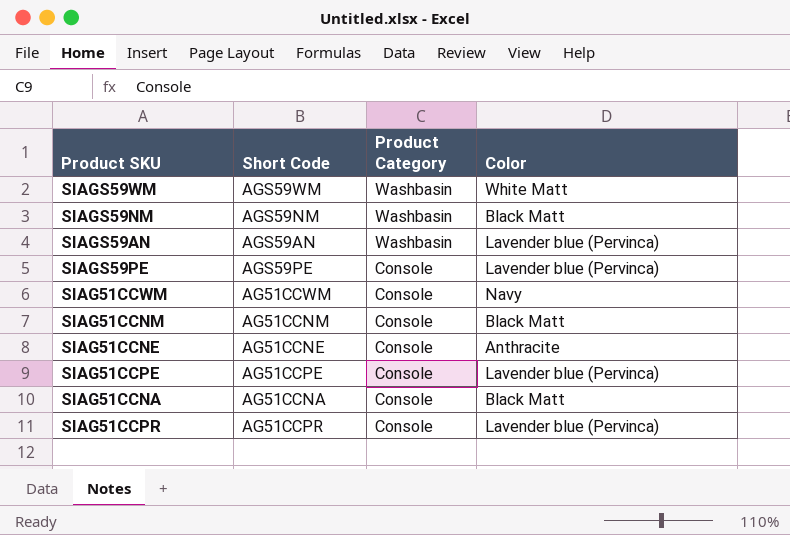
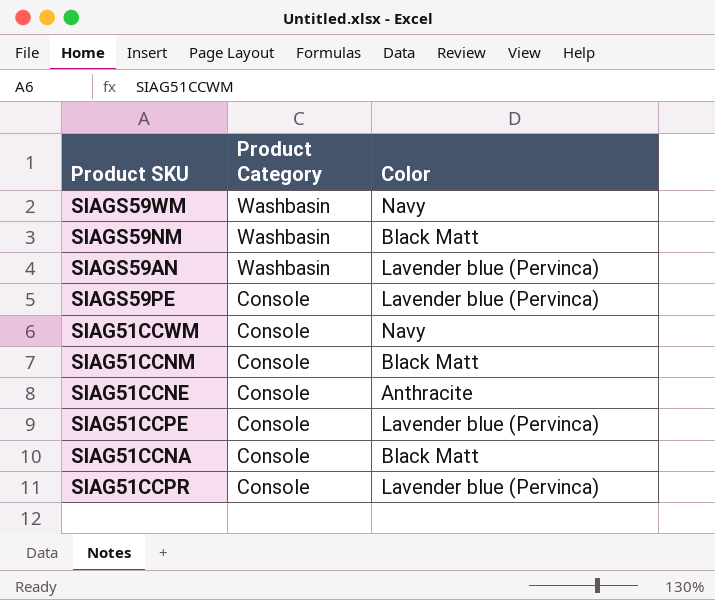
column Short Code | position: 2 -> none
SIAGS59WM | Color: White Matt -> Navy

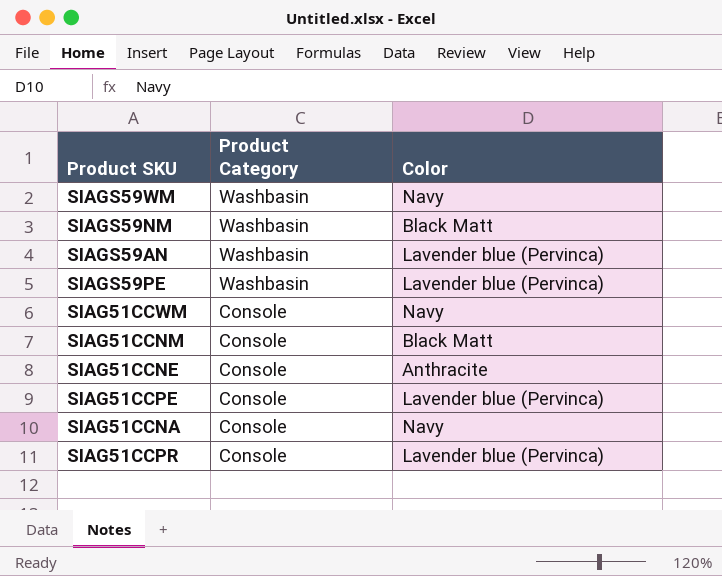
SIAGS59PE | Product Category: Console -> Washbasin
SIAG51CCNA | Color: Black Matt -> Navy

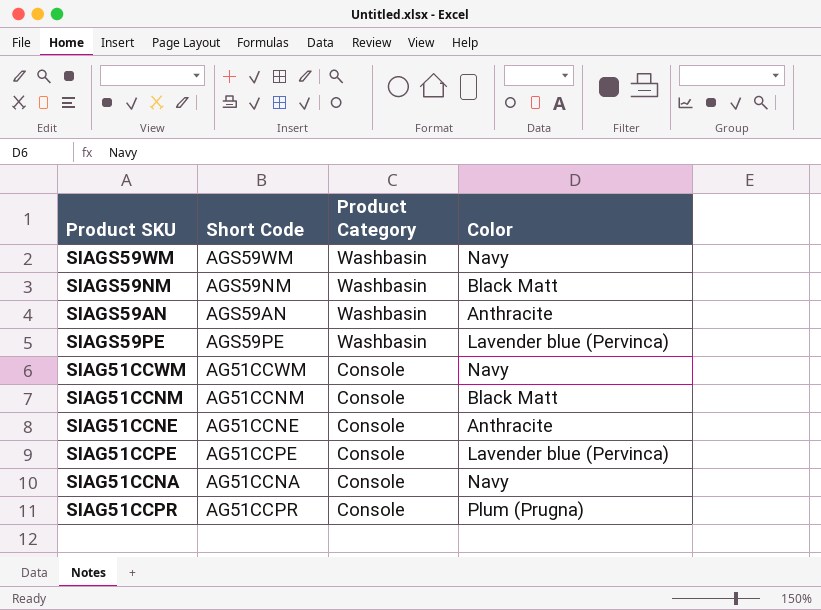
column Short Code | position: none -> 2
SIAGS59AN | Color: Lavender blue (Pervinca) -> Anthracite
SIAG51CCPR | Color: Lavender blue (Pervinca) -> Plum (Prugna)

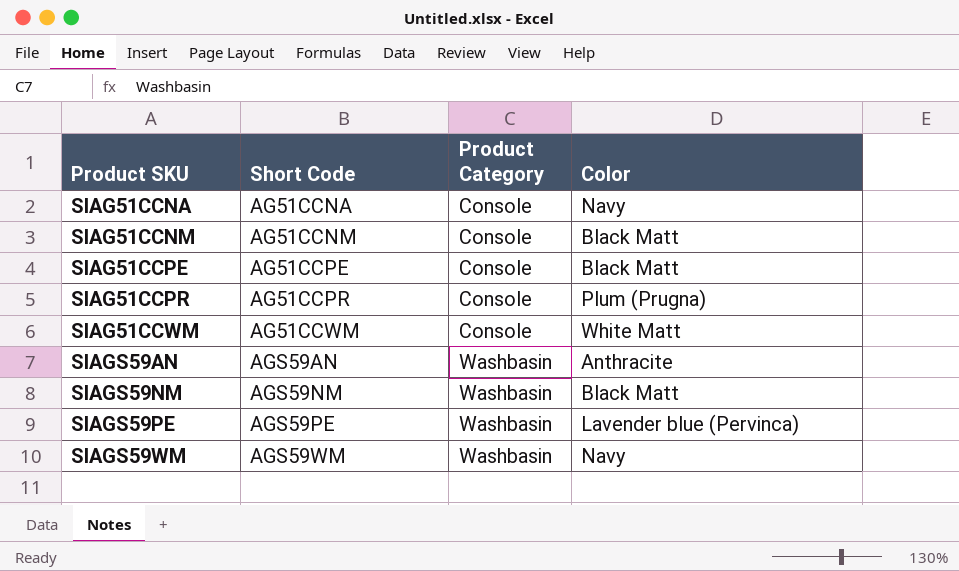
row order: Product Category descending -> Product SKU ascending
row SIAG51CCNE: AG51CCNE | Console | Anthracite -> none
SIAG51CCPE | Color: Lavender blue (Pervinca) -> Black Matt
SIAG51CCWM | Color: Navy -> White Matt

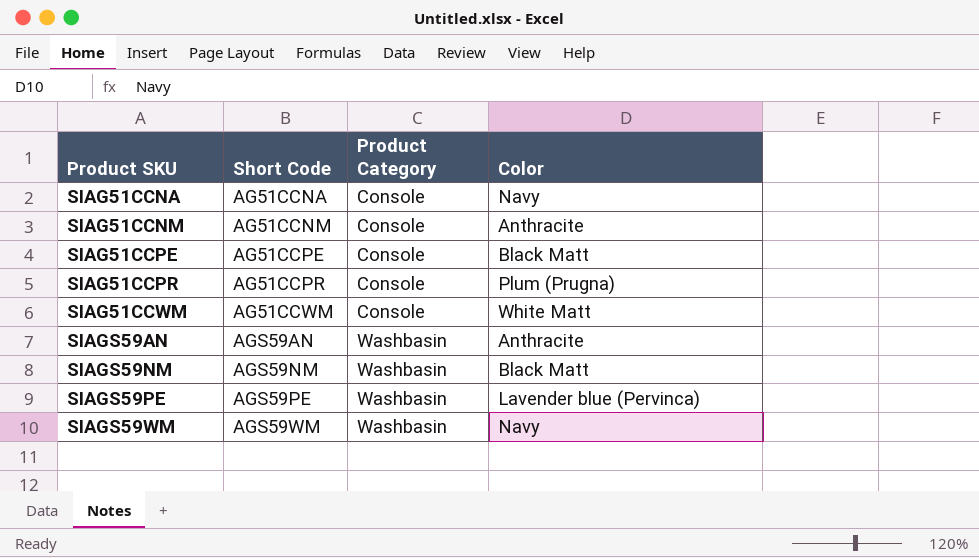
SIAG51CCNM | Color: Black Matt -> Anthracite

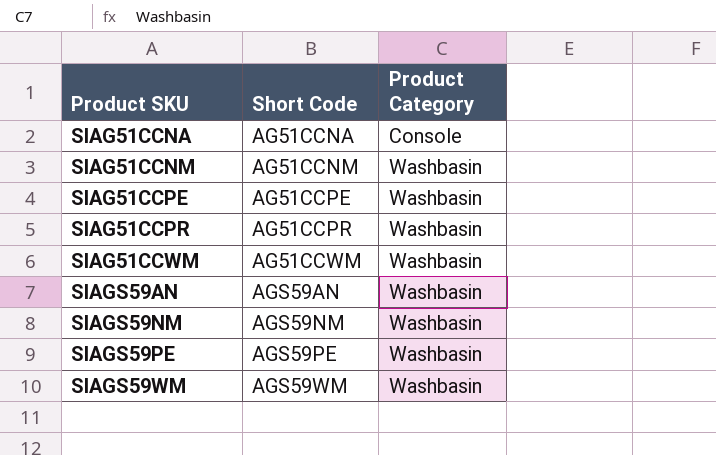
column Color | position: 4 -> none
SIAG51CCNM | Product Category: Console -> Washbasin
SIAG51CCPE | Product Category: Console -> Washbasin
SIAG51CCPR | Product Category: Console -> Washbasin
SIAG51CCWM | Product Category: Console -> Washbasin

